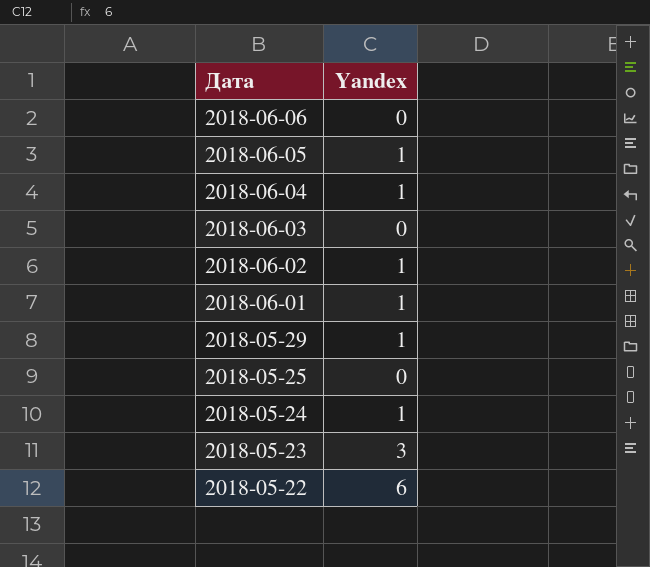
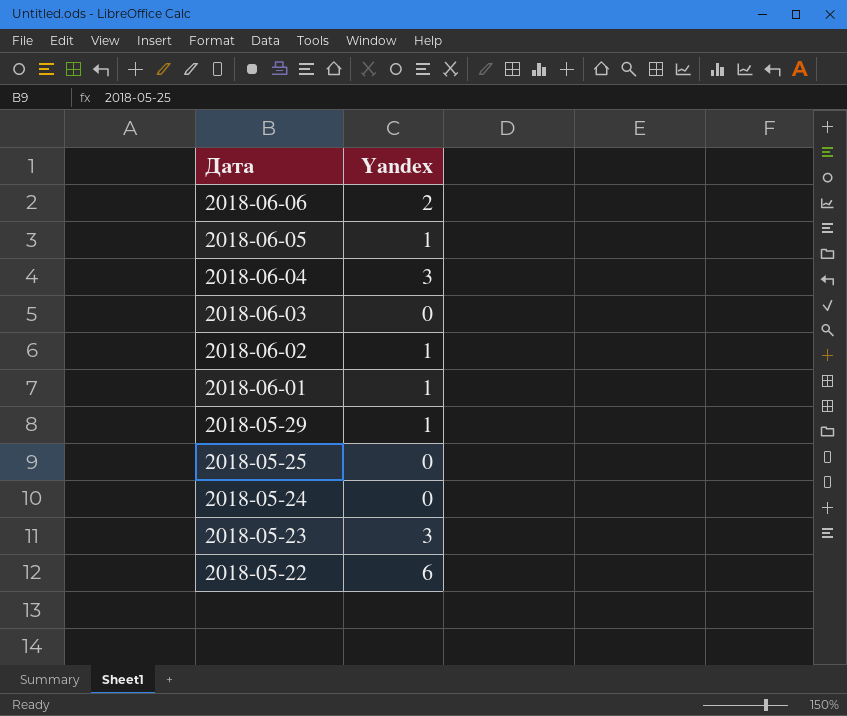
2018-06-06 | Yandex: 0 -> 2
2018-06-04 | Yandex: 1 -> 3
2018-05-24 | Yandex: 1 -> 0

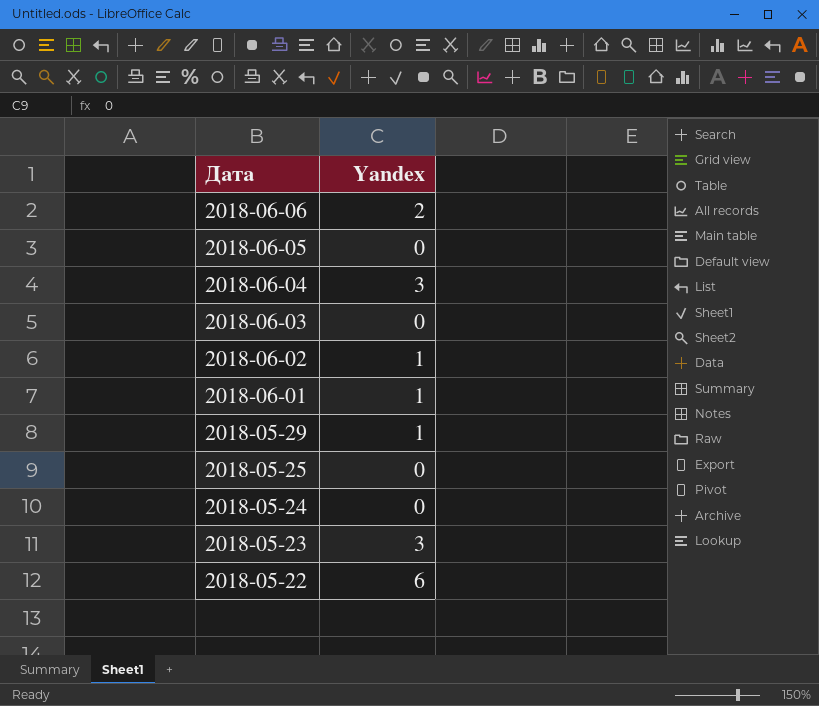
2018-06-05 | Yandex: 1 -> 0

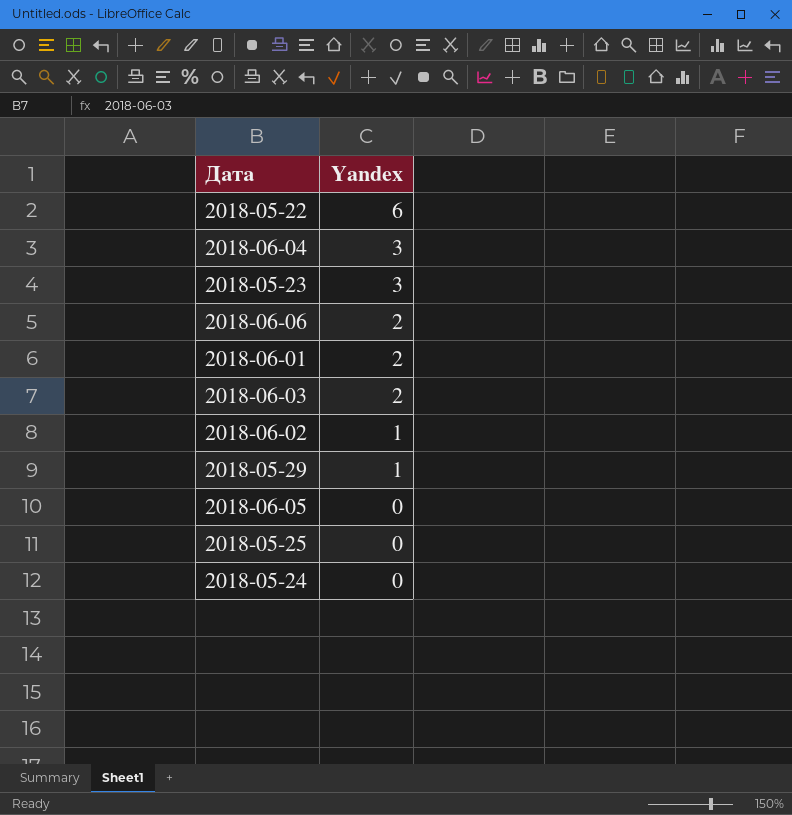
row order: Дата descending -> Yandex descending
2018-06-01 | Yandex: 1 -> 2
2018-06-03 | Yandex: 0 -> 2

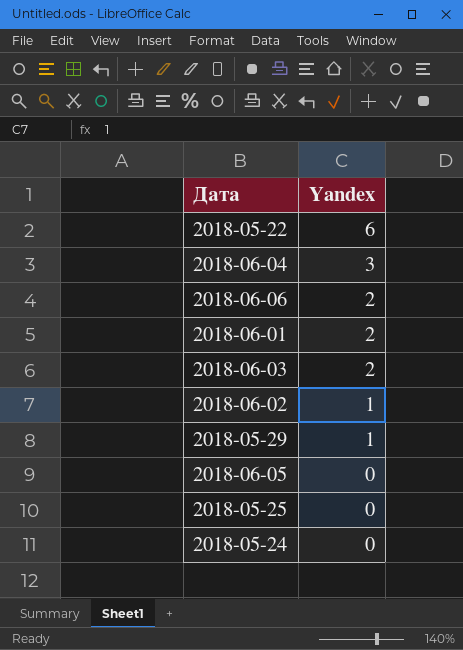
row 2018-05-23: 3 -> none

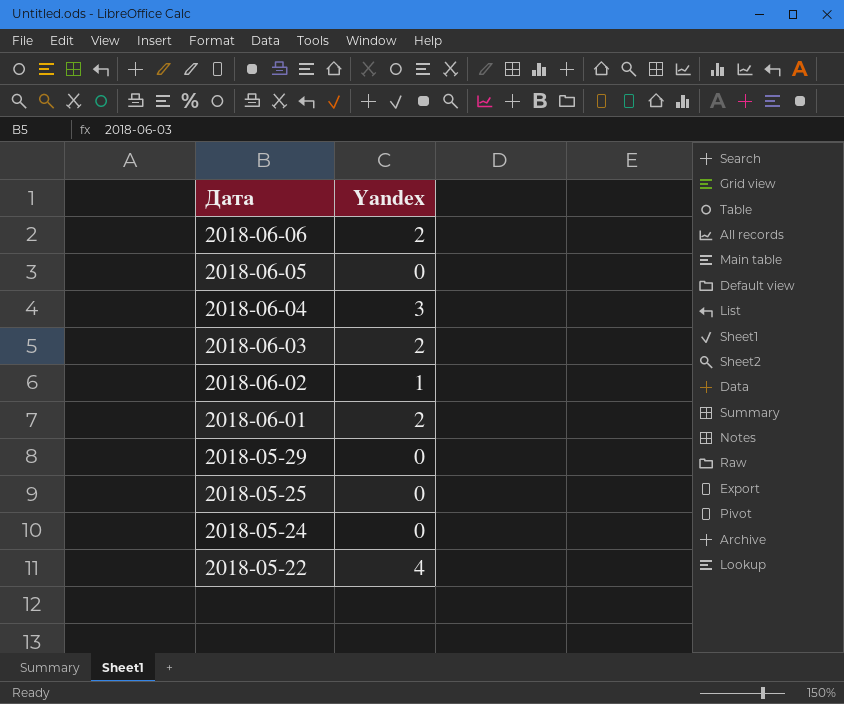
row order: Yandex descending -> Дата descending
2018-05-29 | Yandex: 1 -> 0
2018-05-22 | Yandex: 6 -> 4

